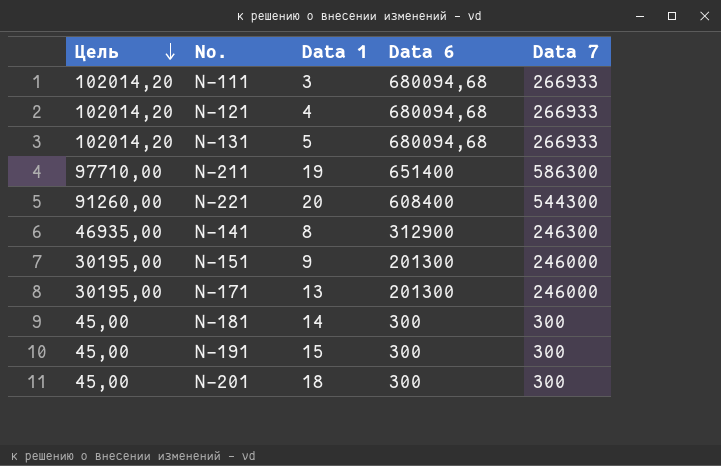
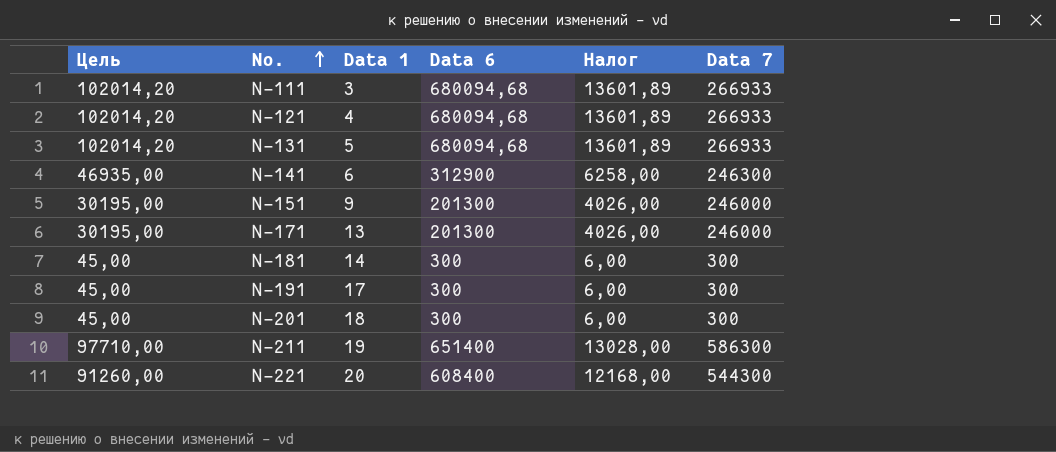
row order: Цель descending -> No. ascending
column Налог | formula: none -> [Data 6] * 0,02
N-141 | Data 1: 8 -> 6
N-191 | Data 1: 15 -> 17

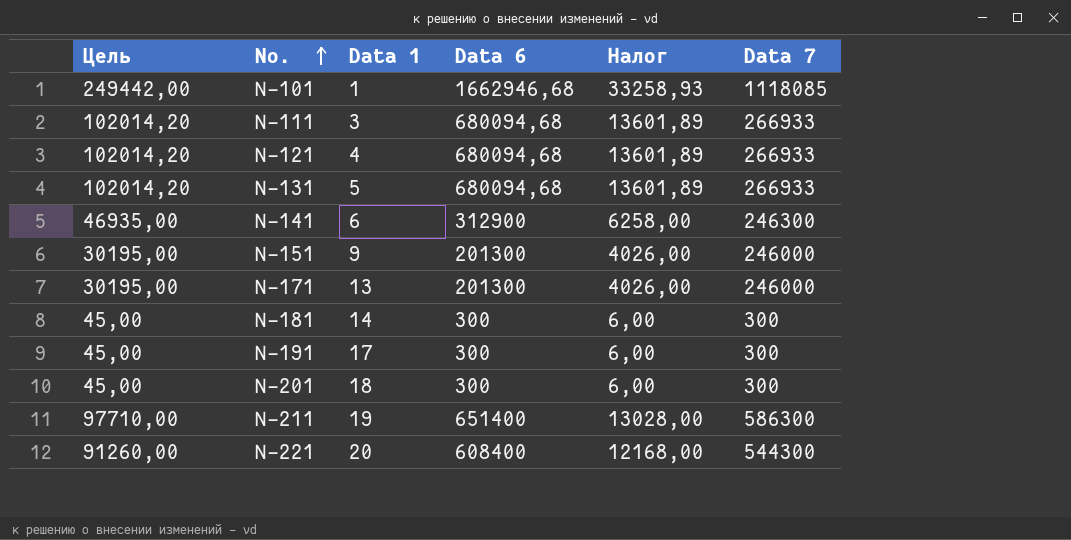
row N-101: none -> 249442,00 | 1 | 1662946,68 | 33258,93 | 1118085

